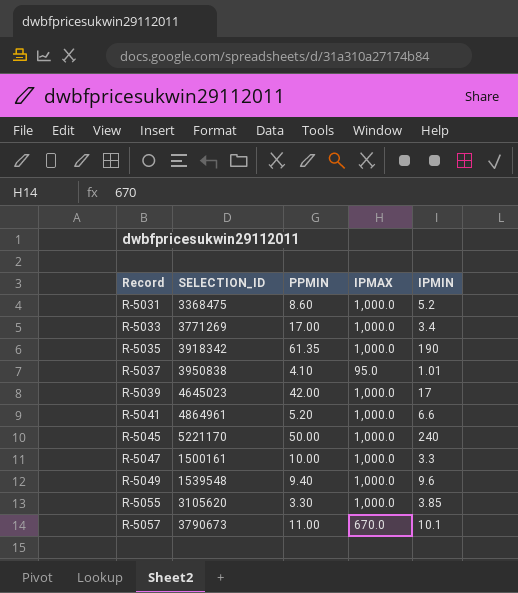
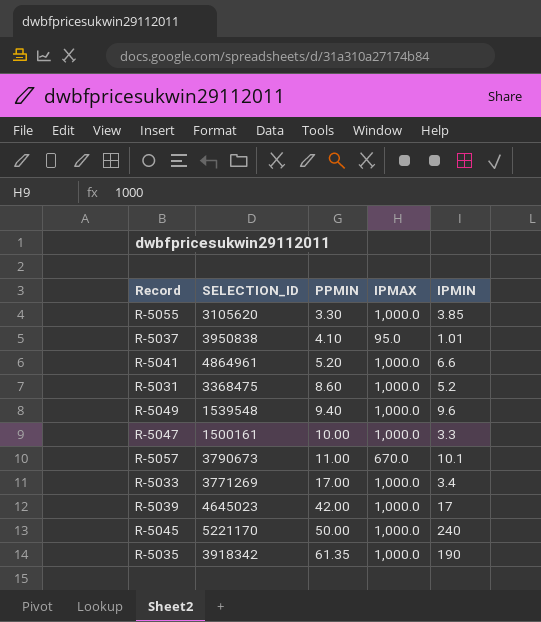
row order: Record ascending -> PPMIN ascending

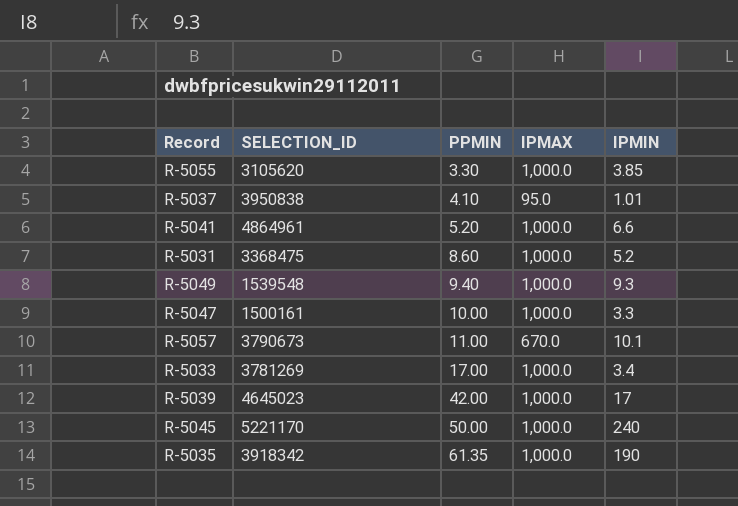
R-5049 | IPMIN: 9.6 -> 9.3
R-5033 | SELECTION_ID: 3771269 -> 3781269

